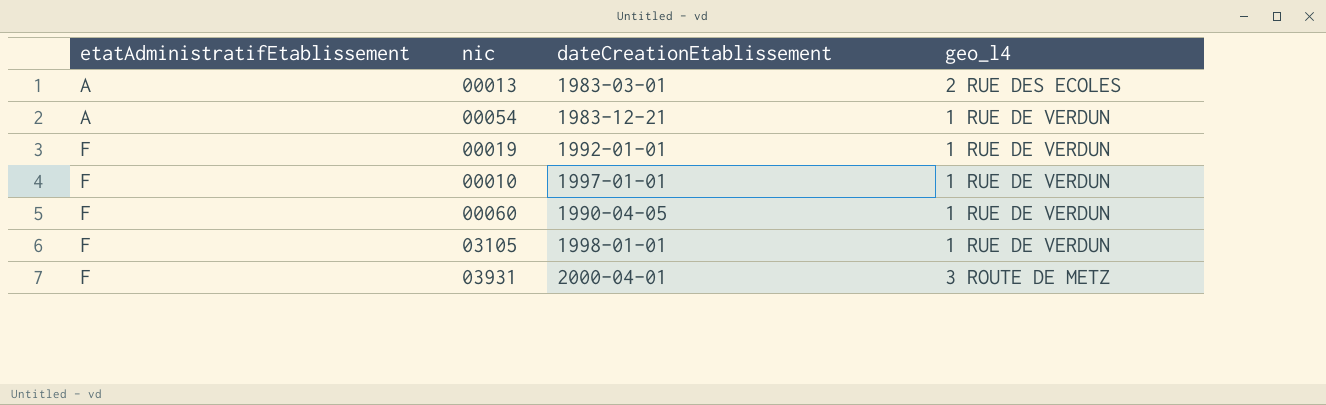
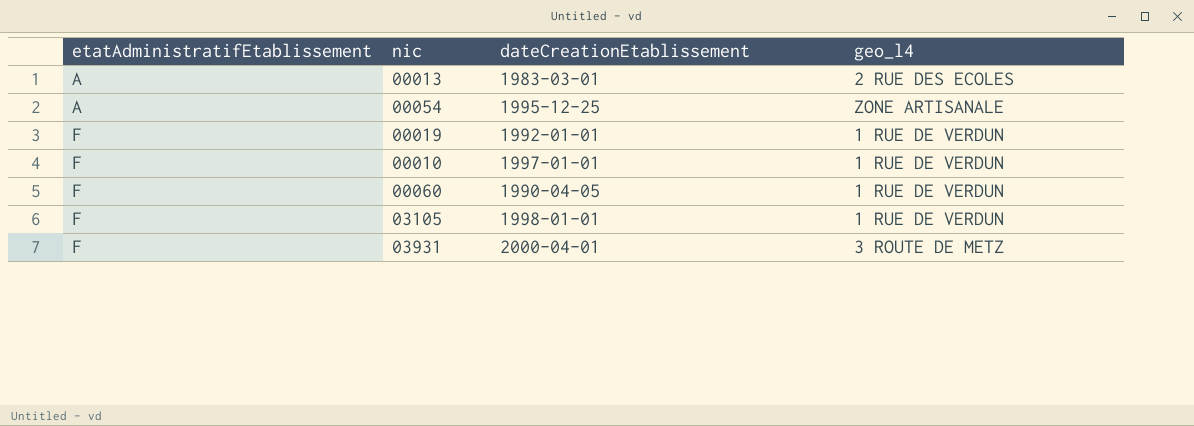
00054 | dateCreationEtablissement: 1983-12-21 -> 1995-12-25
00054 | geo_l4: 1 RUE DE VERDUN -> ZONE ARTISANALE

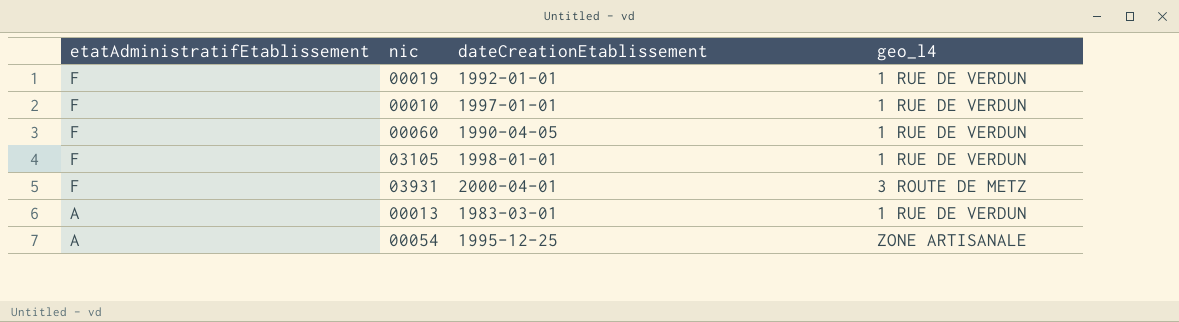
row order: etatAdministratifEtablissement ascending -> etatAdministratifEtablissement descending
00013 | geo_l4: 2 RUE DES ECOLES -> 1 RUE DE VERDUN

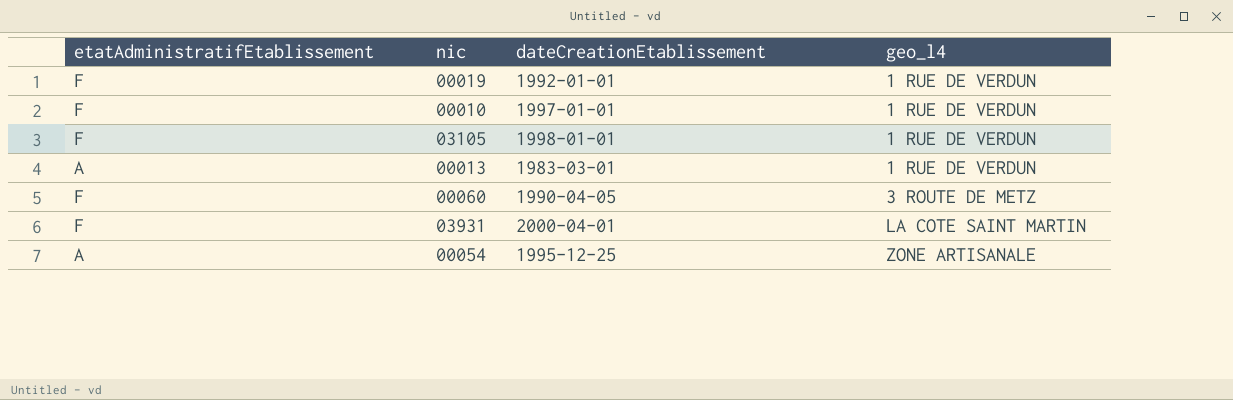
row order: etatAdministratifEtablissement descending -> geo_l4 ascending
00060 | geo_l4: 1 RUE DE VERDUN -> 3 ROUTE DE METZ
03931 | geo_l4: 3 ROUTE DE METZ -> LA COTE SAINT MARTIN

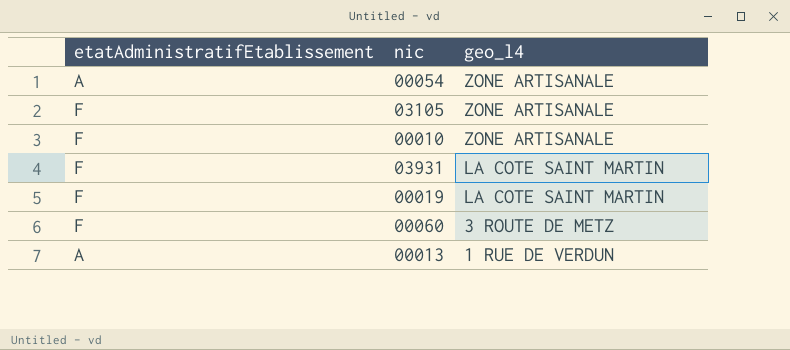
row order: geo_l4 ascending -> geo_l4 descending
column dateCreationEtablissement | position: 3 -> none
03105 | geo_l4: 1 RUE DE VERDUN -> ZONE ARTISANALE
00010 | geo_l4: 1 RUE DE VERDUN -> ZONE ARTISANALE
00019 | geo_l4: 1 RUE DE VERDUN -> LA COTE SAINT MARTIN

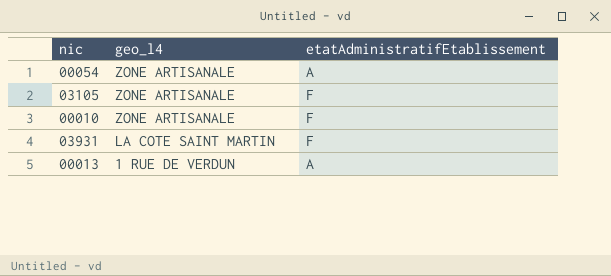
column etatAdministratifEtablissement | position: 1 -> 3
row 00019: F | LA COTE SAINT MARTIN -> none
row 00060: F | 3 ROUTE DE METZ -> none

